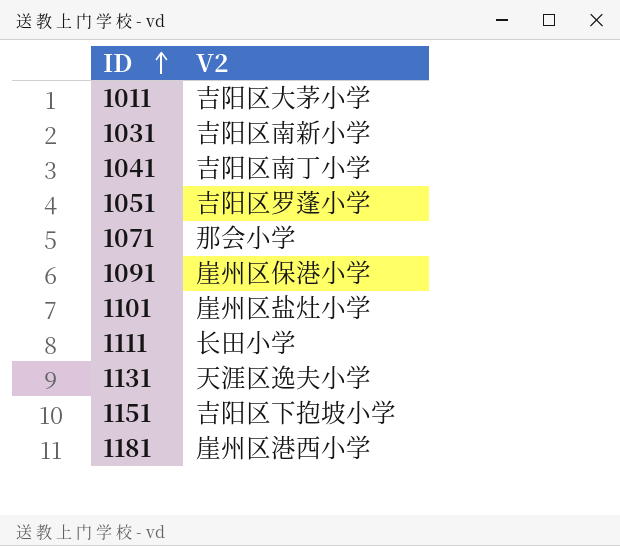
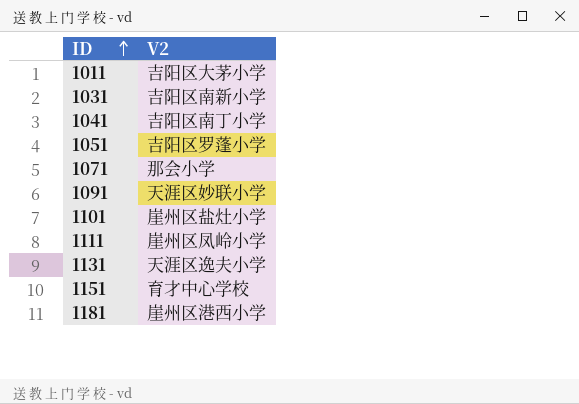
1091 | V2: 崖州区保港小学 -> 天涯区妙联小学
1111 | V2: 长田小学 -> 崖州区凤岭小学
1151 | V2: 吉阳区下抱坡小学 -> 育才中心学校

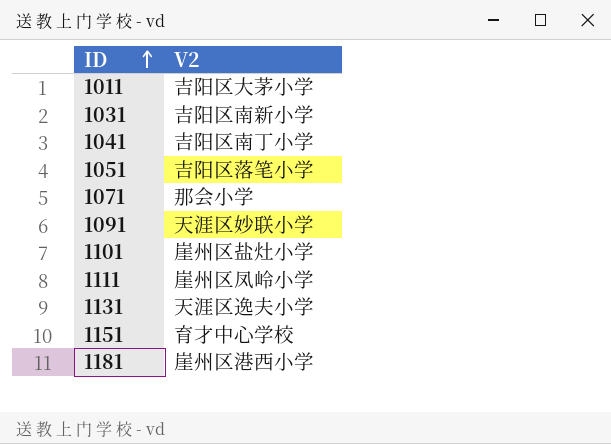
1051 | V2: 吉阳区罗蓬小学 -> 吉阳区落笔小学

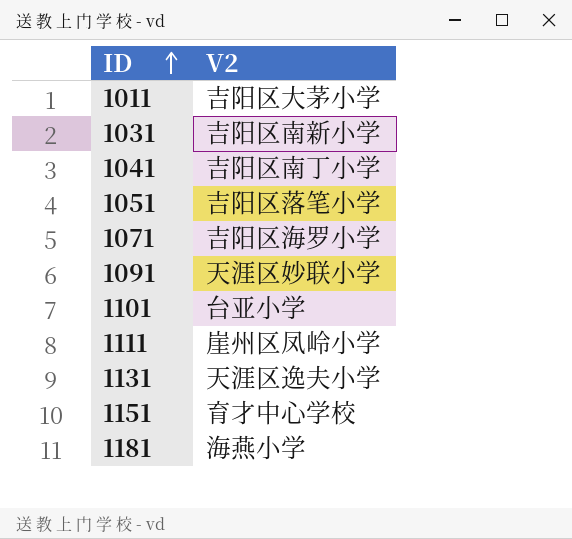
1071 | V2: 那会小学 -> 吉阳区海罗小学
1101 | V2: 崖州区盐灶小学 -> 台亚小学
1181 | V2: 崖州区港西小学 -> 海燕小学

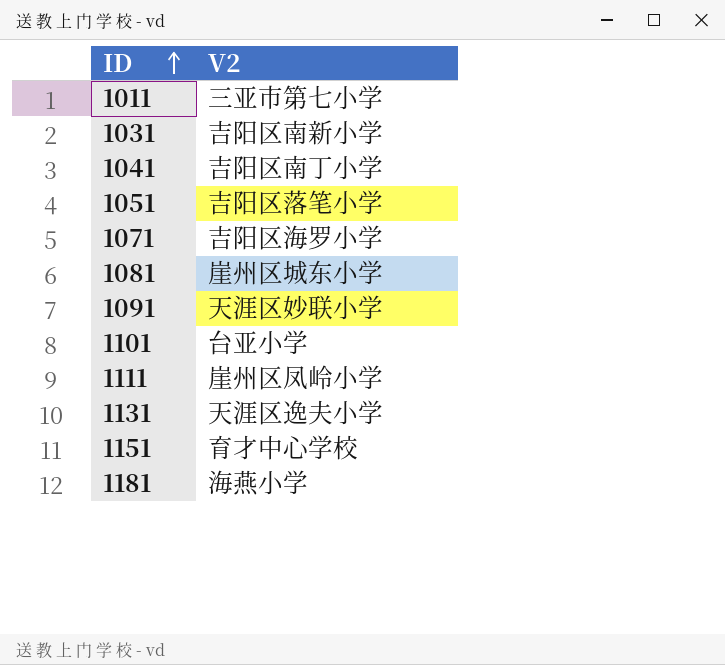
1011 | V2: 吉阳区大茅小学 -> 三亚市第七小学
row 1081: none -> 崖州区城东小学

